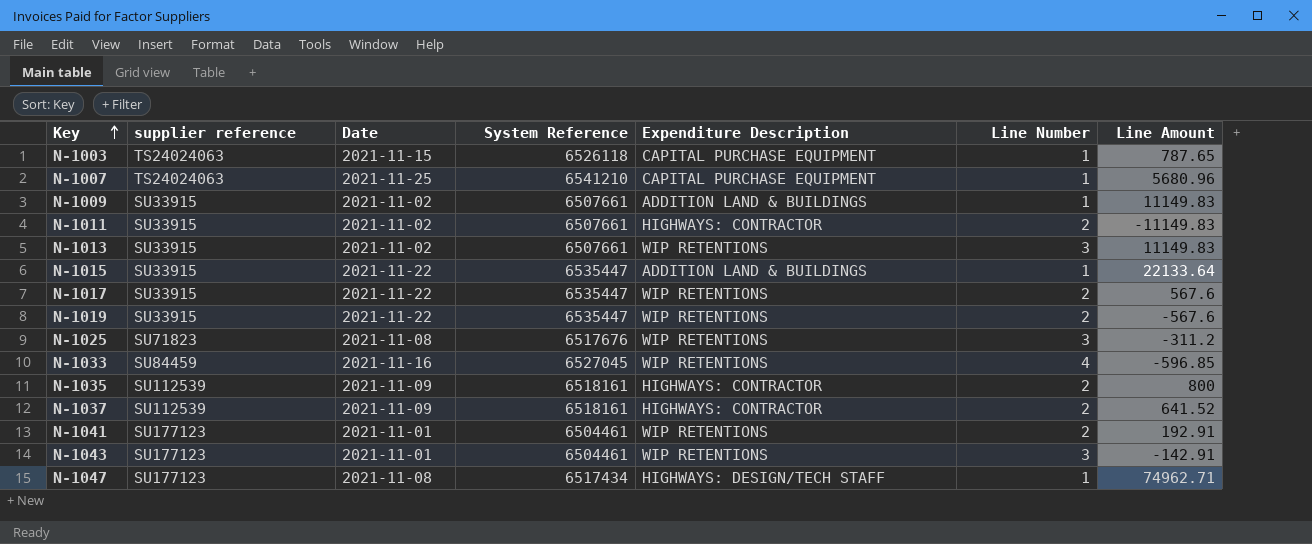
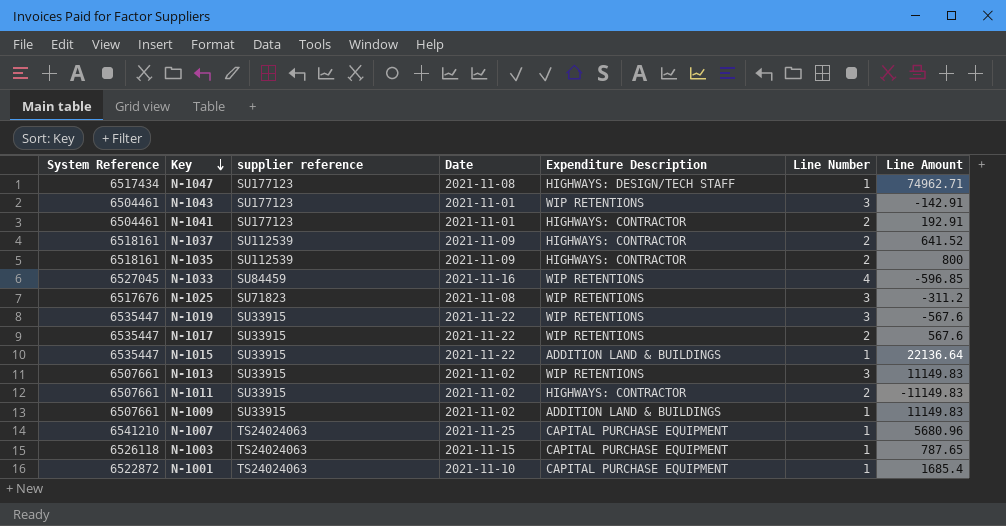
row order: Key ascending -> Key descending
column System Reference | position: 4 -> 1
N-1041 | Expenditure Description: WIP RETENTIONS -> HIGHWAYS: CONTRACTOR
N-1019 | Line Number: 2 -> 3
N-1015 | Line Amount: 22133.64 -> 22136.64
row N-1001: none -> 6522872 | TS24024063 | 2021-11-10 | CAPITAL PURCHASE EQUIPMENT | 1 | 1685.4

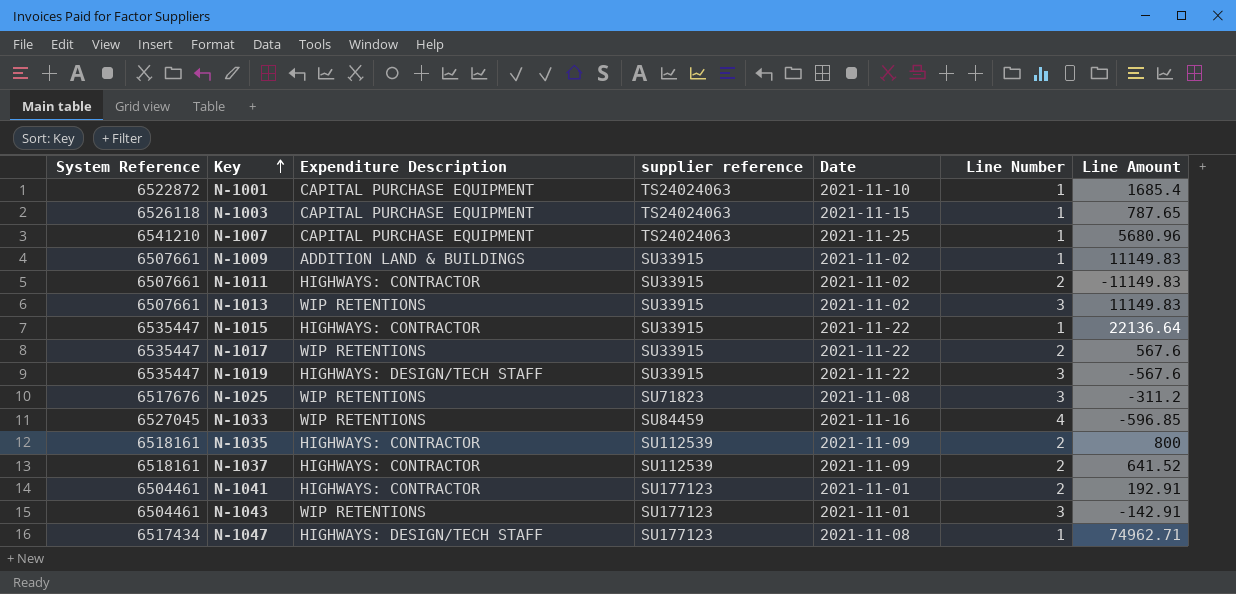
row order: Key descending -> Key ascending
column Expenditure Description | position: 5 -> 3
N-1015 | Expenditure Description: ADDITION LAND & BUILDINGS -> HIGHWAYS: CONTRACTOR
N-1019 | Expenditure Description: WIP RETENTIONS -> HIGHWAYS: DESIGN/TECH STAFF

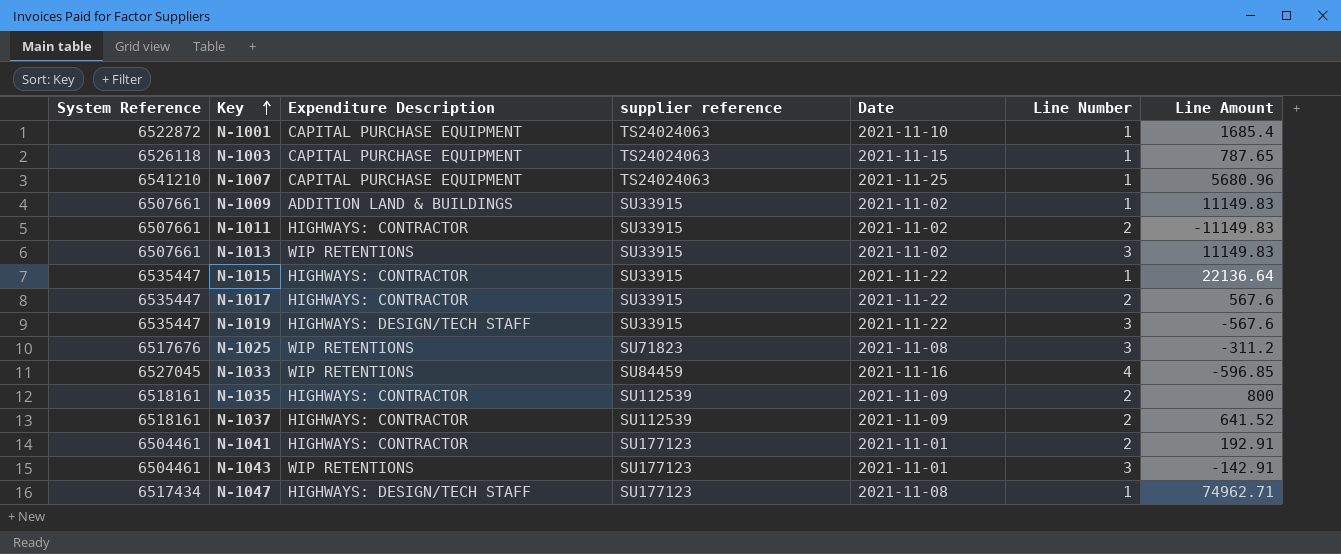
N-1017 | Expenditure Description: WIP RETENTIONS -> HIGHWAYS: CONTRACTOR

